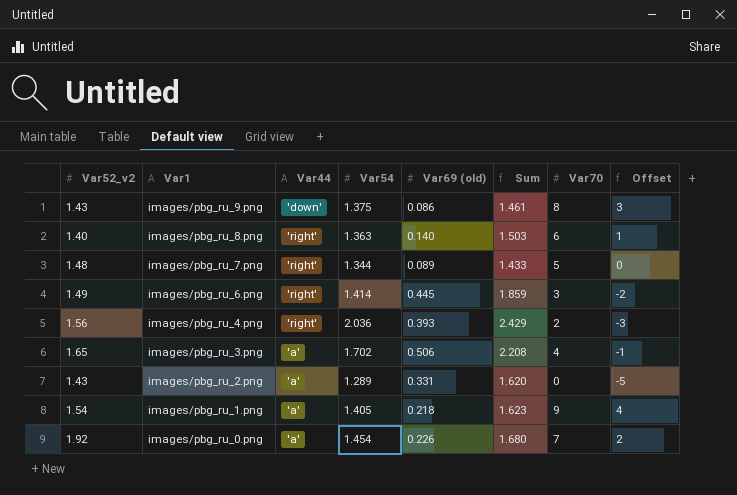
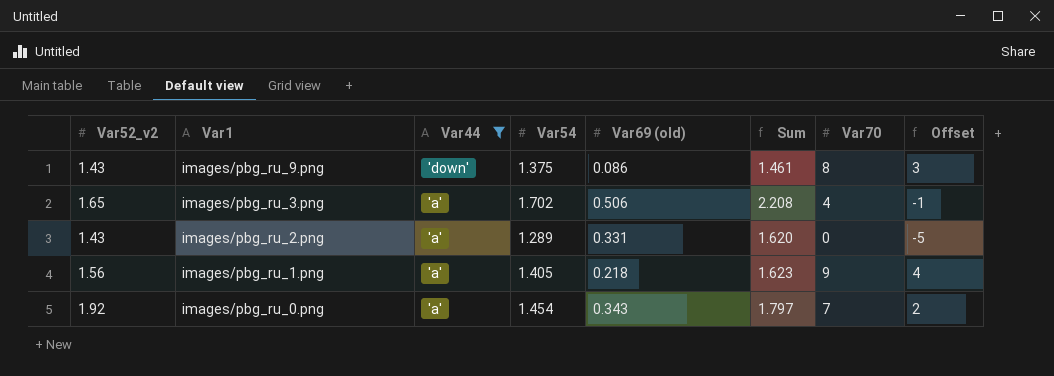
filter: none -> Var44 != 'right'
images/pbg_ru_1.png | Var52_v2: 1.54 -> 1.56
images/pbg_ru_0.png | Var69 (old): 0.226 -> 0.343
images/pbg_ru_0.png | Sum: 1.680 -> 1.797

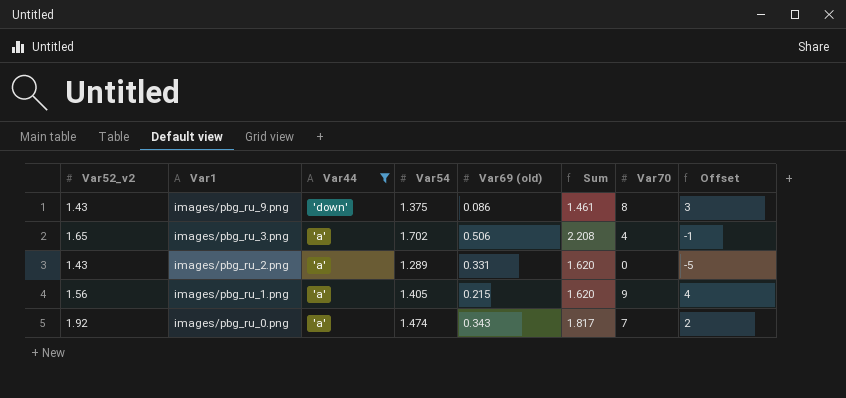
images/pbg_ru_1.png | Var69 (old): 0.218 -> 0.215
images/pbg_ru_1.png | Sum: 1.623 -> 1.620
images/pbg_ru_0.png | Var54: 1.454 -> 1.474
images/pbg_ru_0.png | Sum: 1.797 -> 1.817

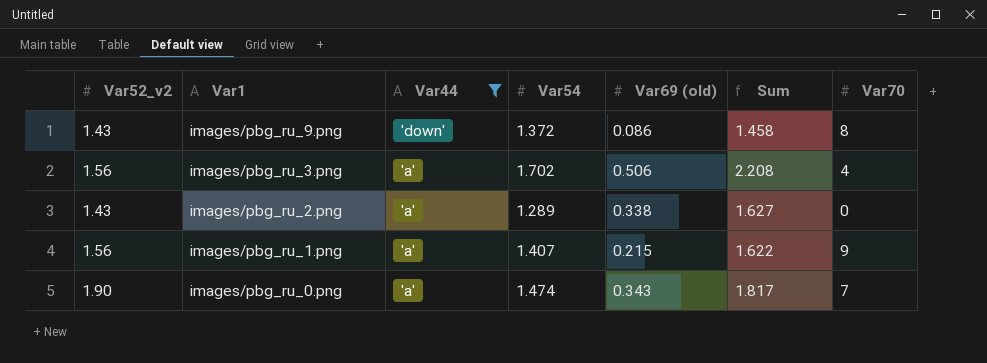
column Offset | formula: [Var70] - 5 -> none
images/pbg_ru_9.png | Var54: 1.375 -> 1.372
images/pbg_ru_9.png | Sum: 1.461 -> 1.458
images/pbg_ru_3.png | Var52_v2: 1.65 -> 1.56
images/pbg_ru_2.png | Var69 (old): 0.331 -> 0.338
images/pbg_ru_2.png | Sum: 1.620 -> 1.627
images/pbg_ru_1.png | Var54: 1.405 -> 1.407
images/pbg_ru_1.png | Sum: 1.620 -> 1.622
images/pbg_ru_0.png | Var52_v2: 1.92 -> 1.90

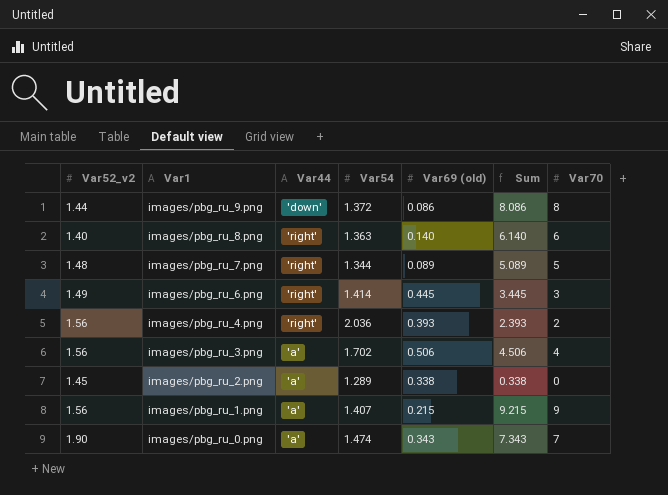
filter: Var44 != 'right' -> none
column Sum | formula: [Var54] + [Var69 (old)] -> [Var69 (old)] + [Var70]
images/pbg_ru_9.png | Var52_v2: 1.43 -> 1.44
images/pbg_ru_2.png | Var52_v2: 1.43 -> 1.45

